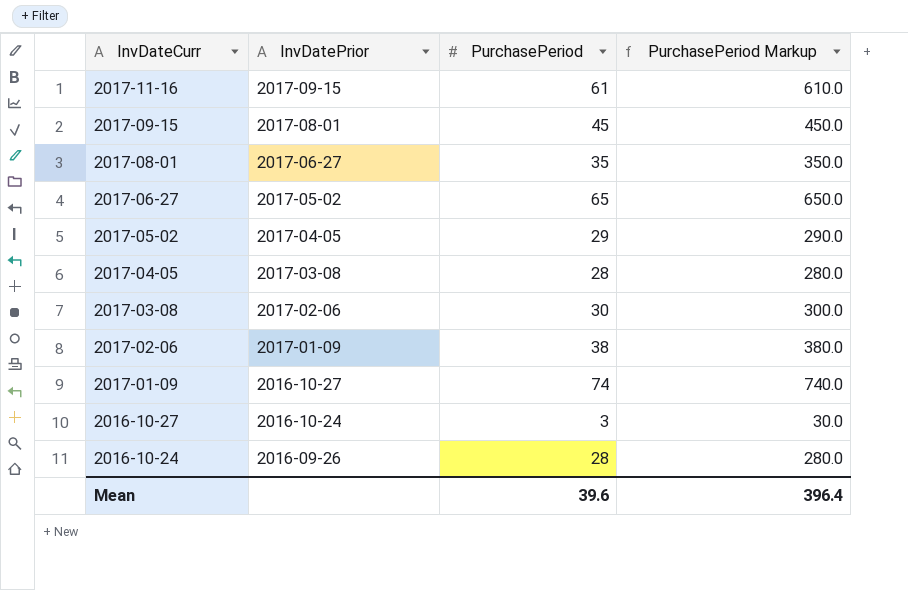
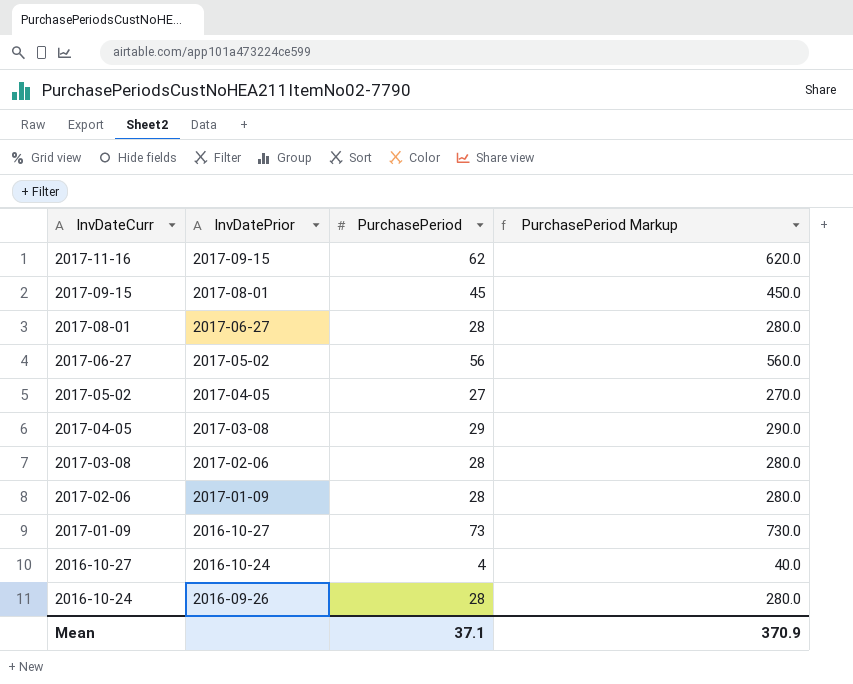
2017-11-16 | PurchasePeriod: 61 -> 62
2017-11-16 | PurchasePeriod Markup: 610.0 -> 620.0
2017-08-01 | PurchasePeriod: 35 -> 28
2017-08-01 | PurchasePeriod Markup: 350.0 -> 280.0
2017-06-27 | PurchasePeriod: 65 -> 56
2017-06-27 | PurchasePeriod Markup: 650.0 -> 560.0
2017-05-02 | PurchasePeriod: 29 -> 27
2017-05-02 | PurchasePeriod Markup: 290.0 -> 270.0
2017-04-05 | PurchasePeriod: 28 -> 29
2017-04-05 | PurchasePeriod Markup: 280.0 -> 290.0
2017-03-08 | PurchasePeriod: 30 -> 28
2017-03-08 | PurchasePeriod Markup: 300.0 -> 280.0
2017-02-06 | PurchasePeriod: 38 -> 28
2017-02-06 | PurchasePeriod Markup: 380.0 -> 280.0
2017-01-09 | PurchasePeriod: 74 -> 73
2017-01-09 | PurchasePeriod Markup: 740.0 -> 730.0
2016-10-27 | PurchasePeriod: 3 -> 4
2016-10-27 | PurchasePeriod Markup: 30.0 -> 40.0
Mean | PurchasePeriod: 39.6 -> 37.1
Mean | PurchasePeriod Markup: 396.4 -> 370.9

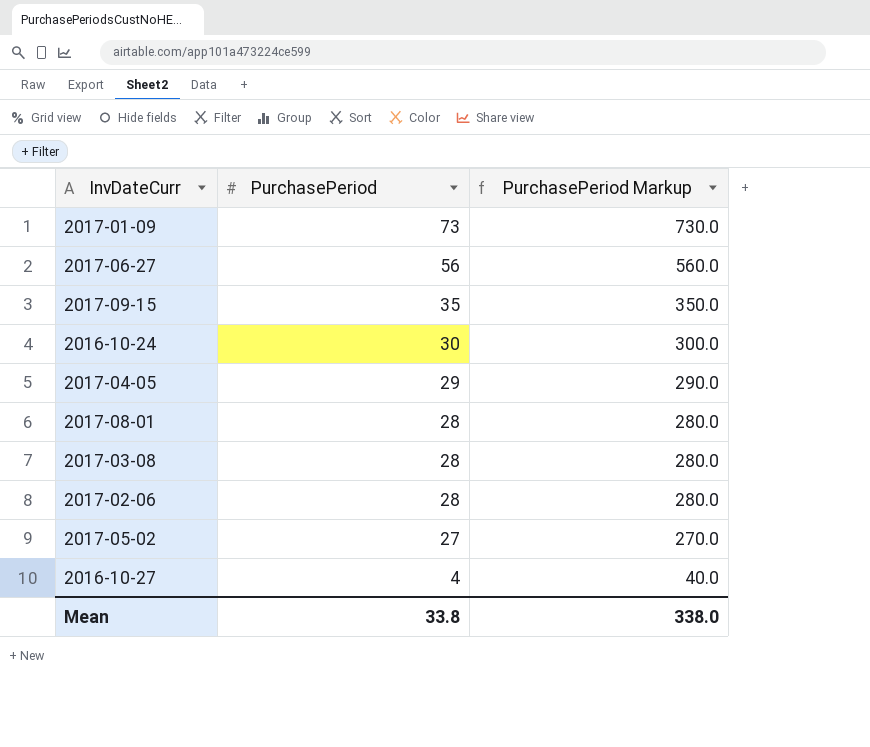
row order: InvDateCurr descending -> PurchasePeriod descending
column InvDatePrior | position: 2 -> none
row 2017-11-16: 2017-09-15 | 62 | 620.0 -> none
2017-09-15 | PurchasePeriod: 45 -> 35
2017-09-15 | PurchasePeriod Markup: 450.0 -> 350.0
2016-10-24 | PurchasePeriod: 28 -> 30
2016-10-24 | PurchasePeriod Markup: 280.0 -> 300.0
Mean | PurchasePeriod: 37.1 -> 33.8
Mean | PurchasePeriod Markup: 370.9 -> 338.0

